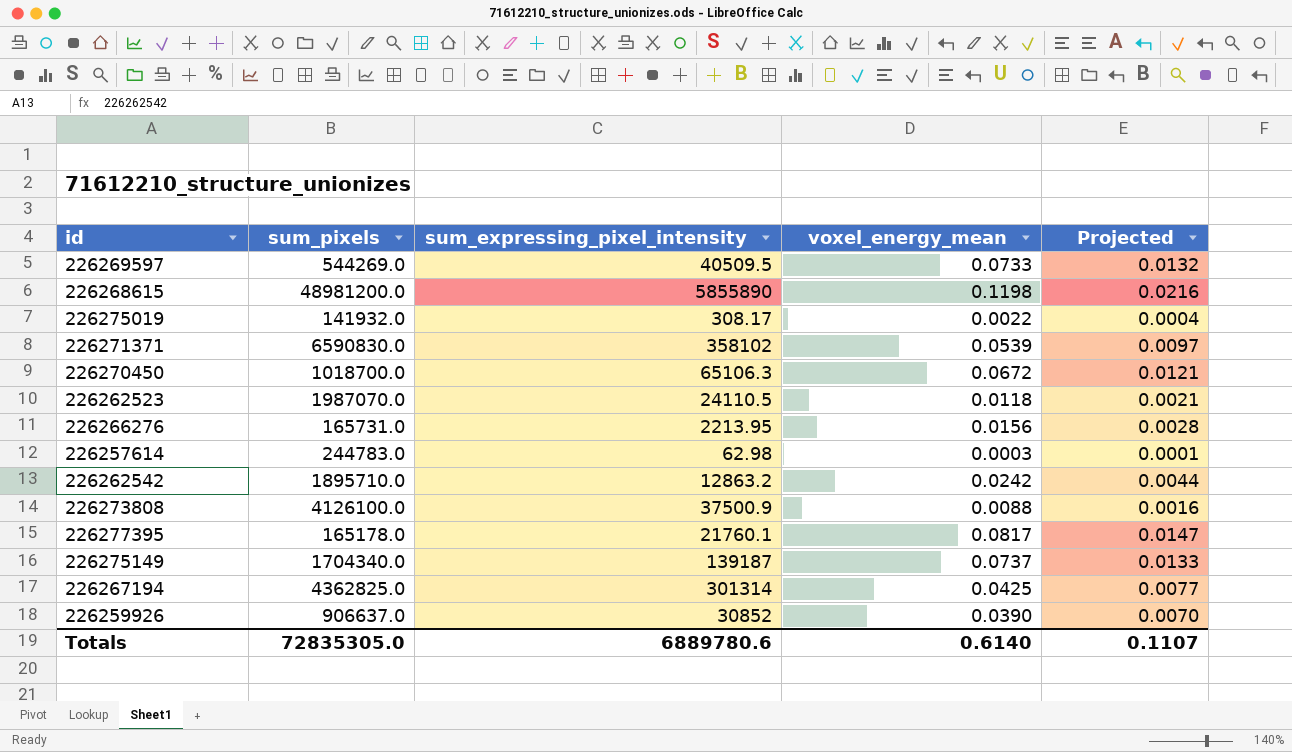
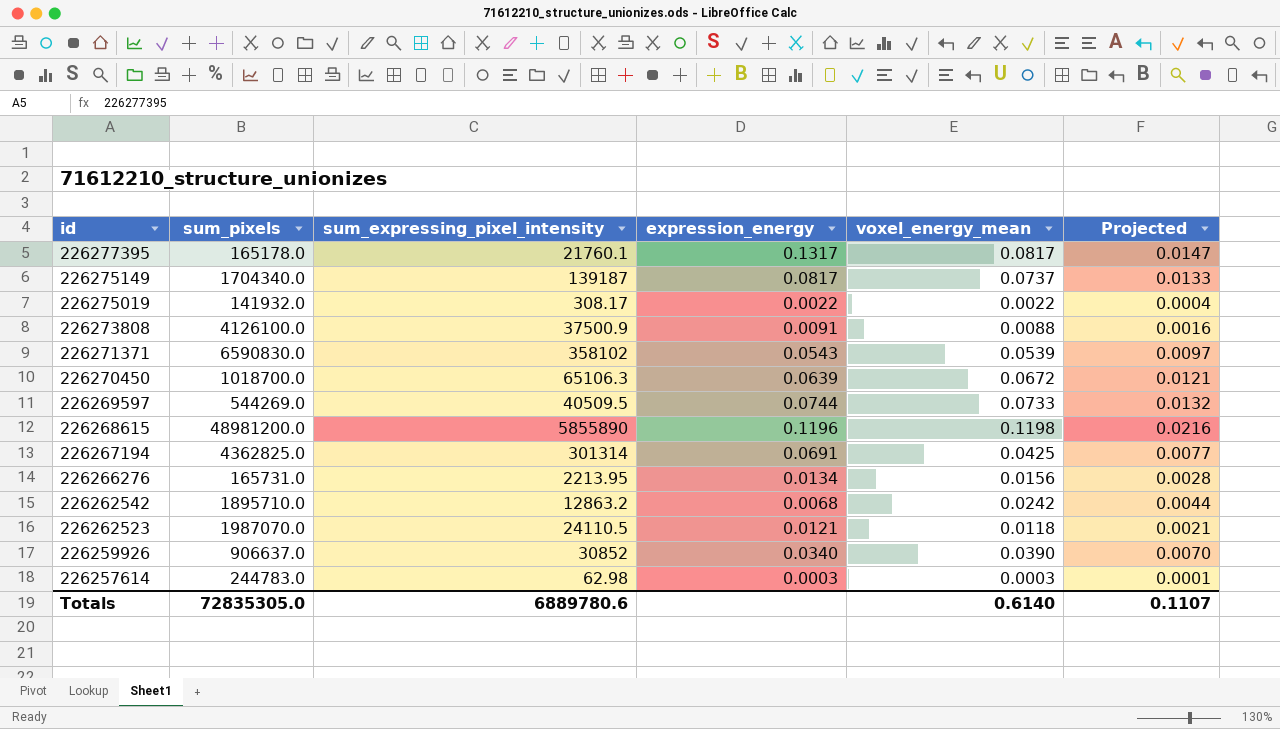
row order: none -> id descending
column expression_energy | formula: none -> [sum_expressing_pixel_intensity] / [sum_pixels]

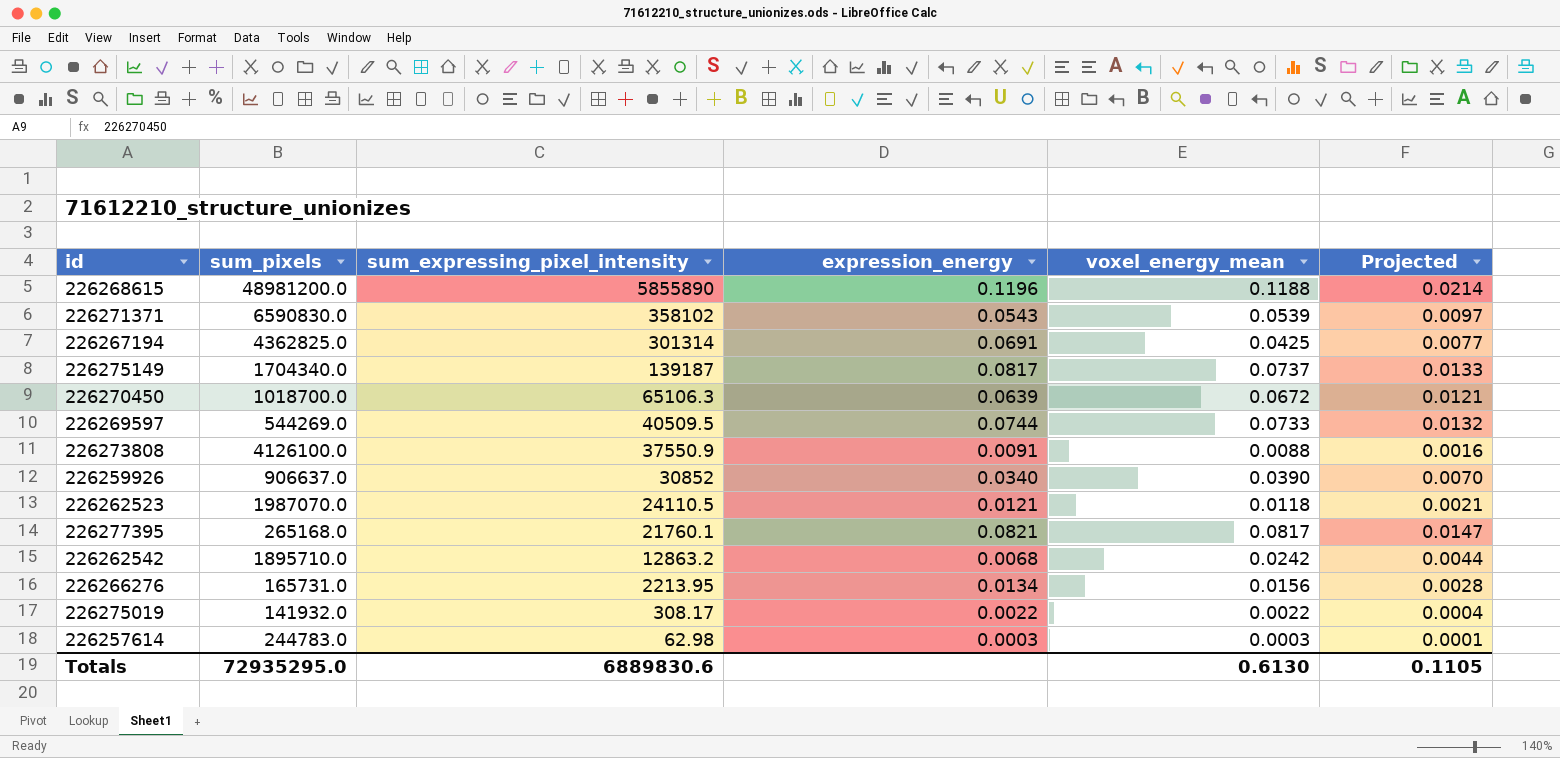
row order: id descending -> sum_expressing_pixel_intensity descending
226268615 | voxel_energy_mean: 0.1198 -> 0.1188
226268615 | Projected: 0.0216 -> 0.0214
226273808 | sum_expressing_pixel_intensity: 37500.9 -> 37550.9
226277395 | sum_pixels: 165178.0 -> 265168.0
226277395 | expression_energy: 0.1317 -> 0.0821
Totals | sum_pixels: 72835305.0 -> 72935295.0
Totals | sum_expressing_pixel_intensity: 6889780.6 -> 6889830.6
Totals | voxel_energy_mean: 0.6140 -> 0.6130
Totals | Projected: 0.1107 -> 0.1105

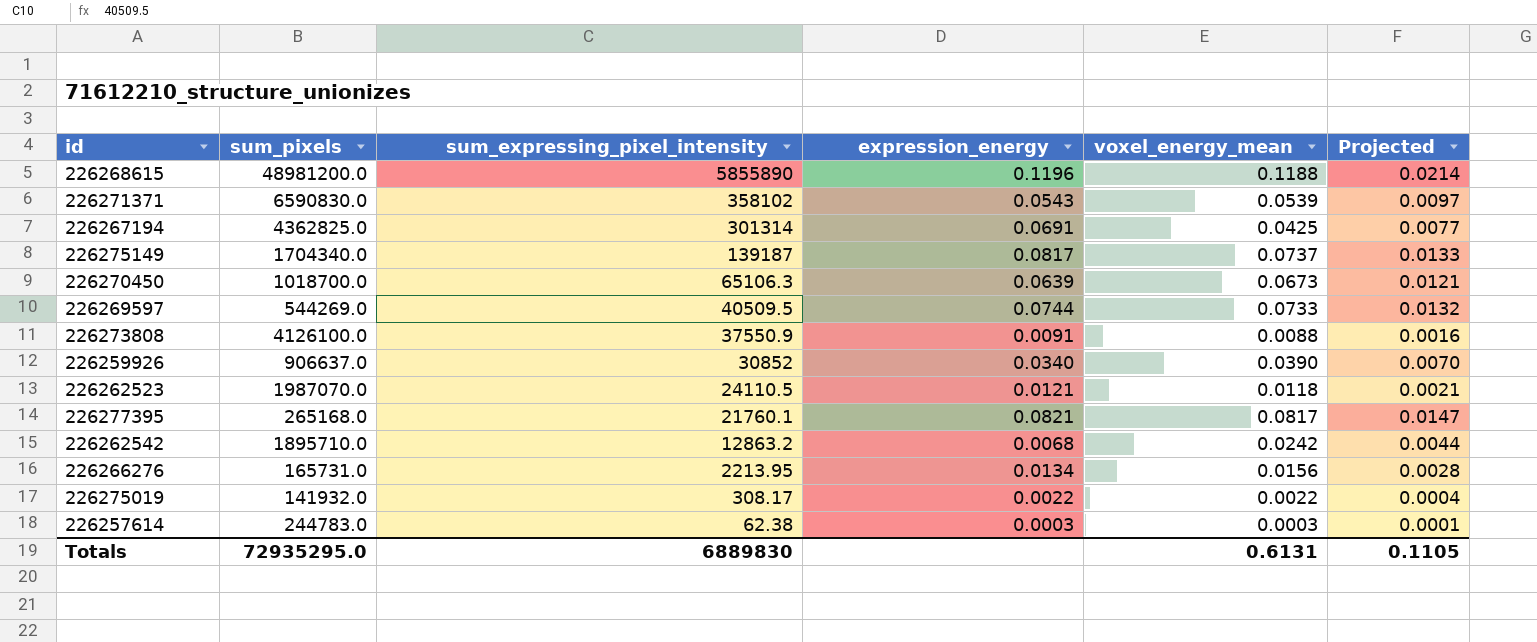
226270450 | voxel_energy_mean: 0.0672 -> 0.0673
226257614 | sum_expressing_pixel_intensity: 62.98 -> 62.38
Totals | sum_expressing_pixel_intensity: 6889830.6 -> 6889830
Totals | voxel_energy_mean: 0.6130 -> 0.6131

